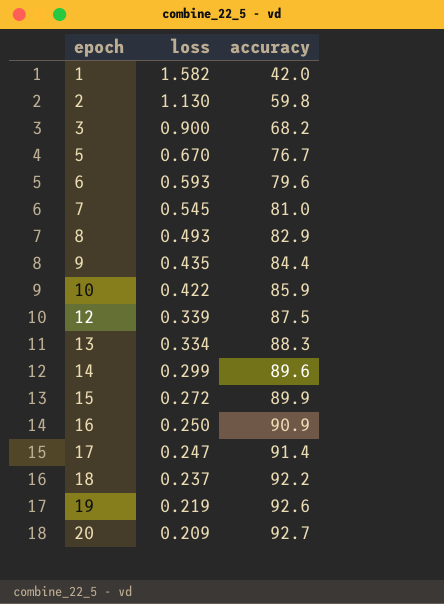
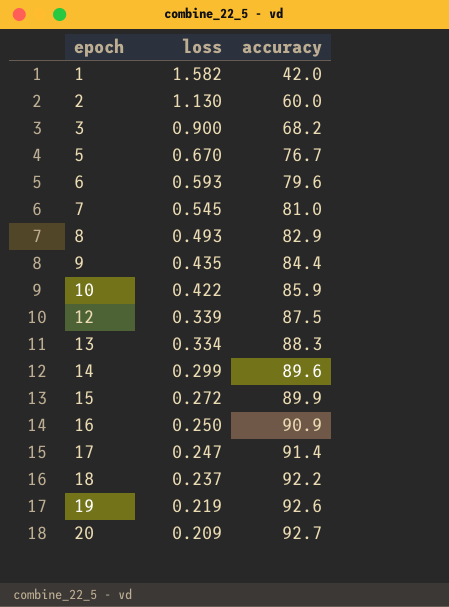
2 | accuracy: 59.8 -> 60.0

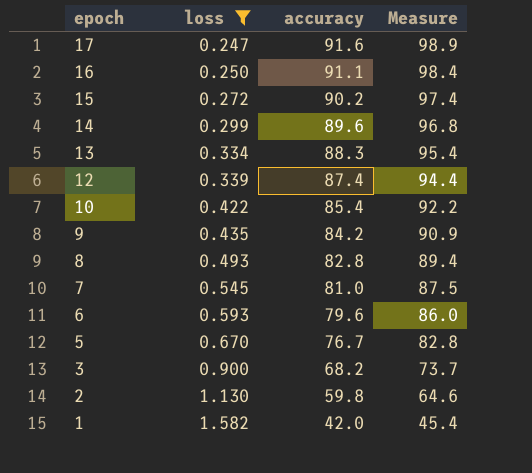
filter: none -> loss >= 0.247
row order: epoch ascending -> epoch descending
column Measure | formula: none -> [accuracy] * 1.08
17 | accuracy: 91.4 -> 91.6
16 | accuracy: 90.9 -> 91.1
15 | accuracy: 89.9 -> 90.2
12 | accuracy: 87.5 -> 87.4
10 | accuracy: 85.9 -> 85.4
9 | accuracy: 84.4 -> 84.2
8 | accuracy: 82.9 -> 82.8
2 | accuracy: 60.0 -> 59.8

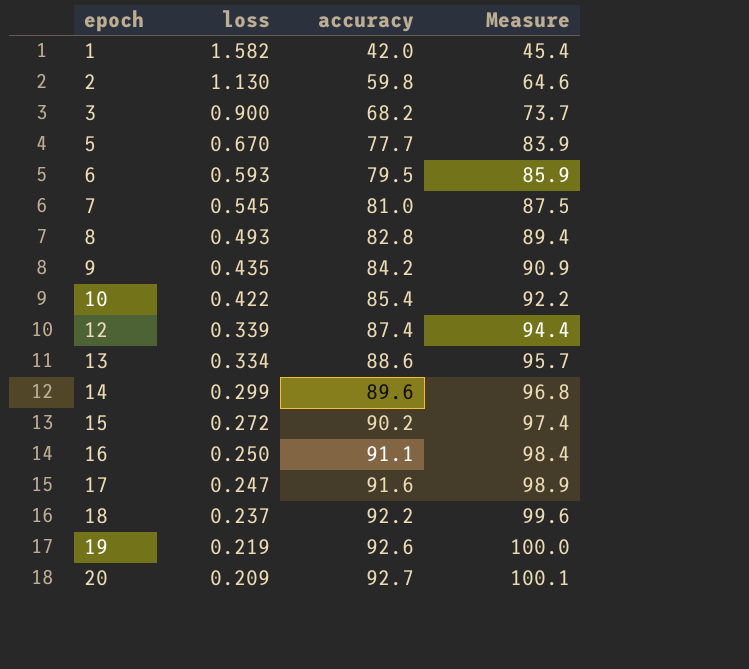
filter: loss >= 0.247 -> none
row order: epoch descending -> epoch ascending
5 | accuracy: 76.7 -> 77.7
5 | Measure: 82.8 -> 83.9
6 | accuracy: 79.6 -> 79.5
6 | Measure: 86.0 -> 85.9
13 | accuracy: 88.3 -> 88.6
13 | Measure: 95.4 -> 95.7

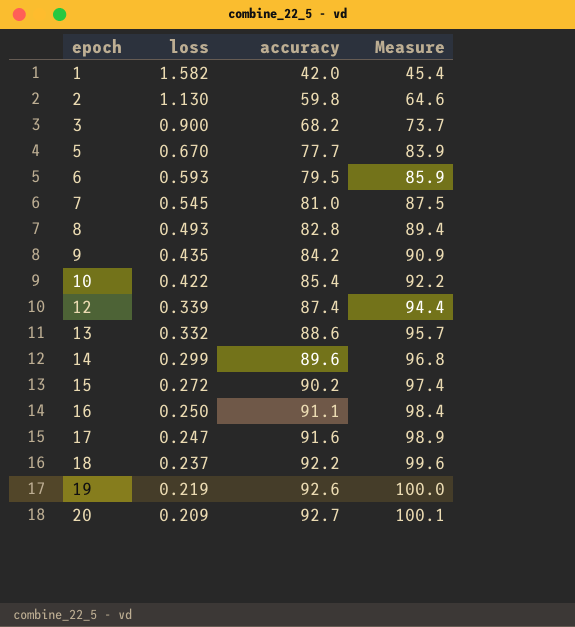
13 | loss: 0.334 -> 0.332

